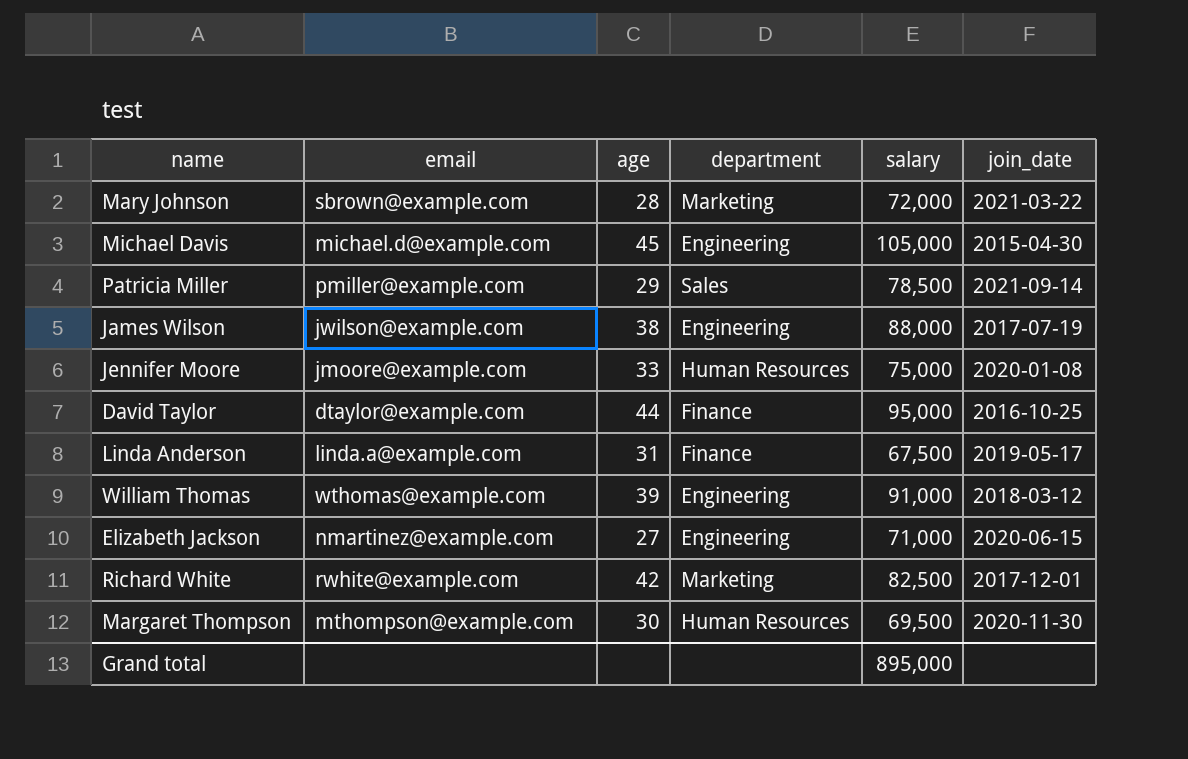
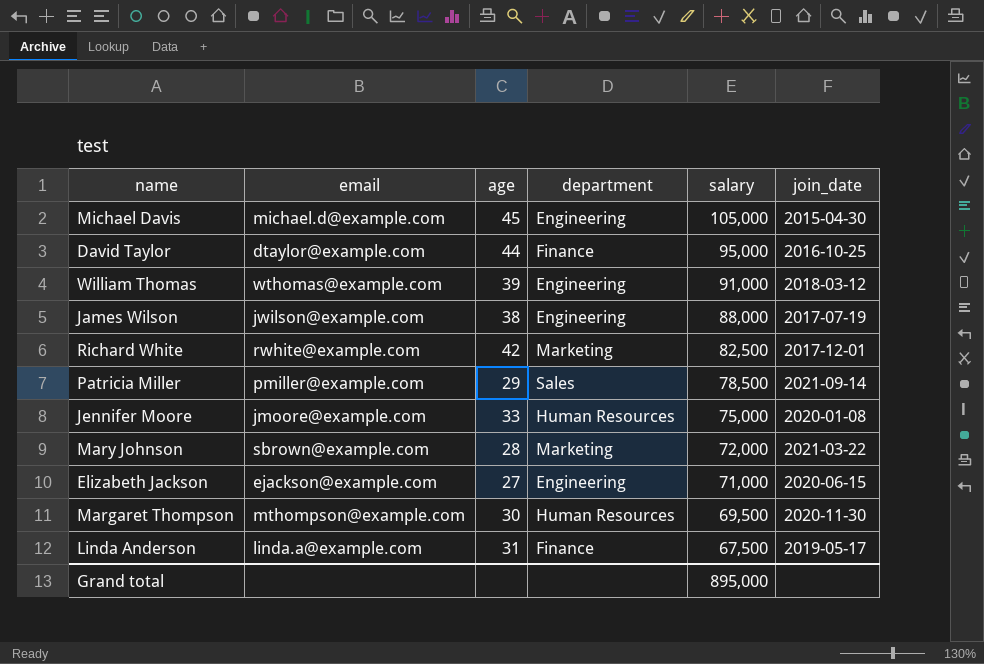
row order: none -> salary descending
Elizabeth Jackson | email: nmartinez@example.com -> ejackson@example.com

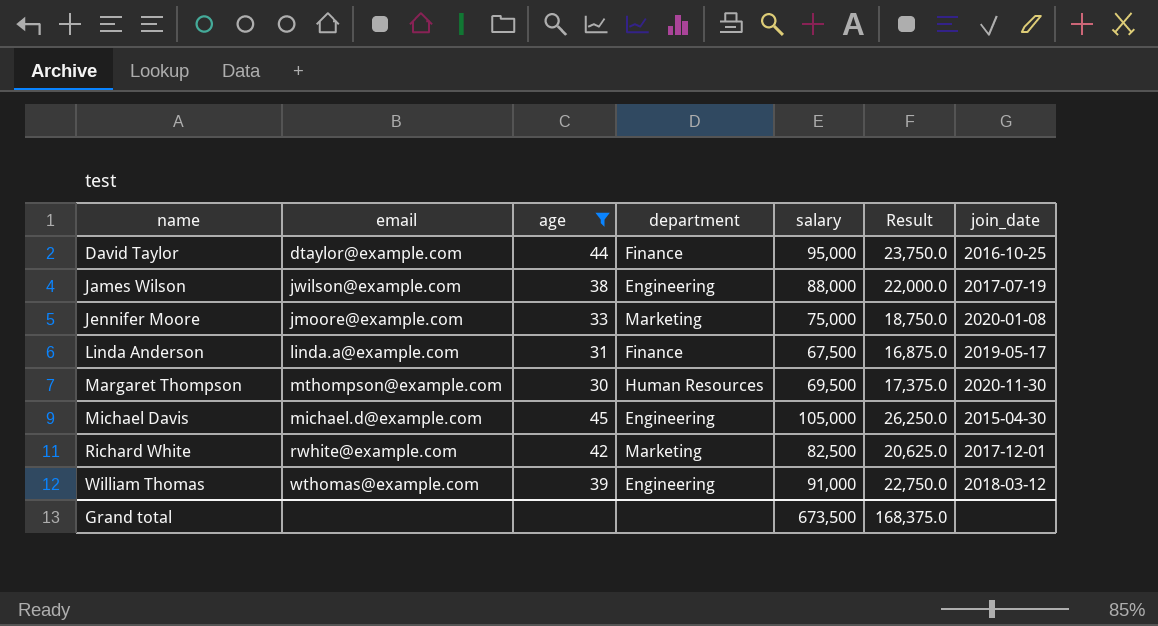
filter: none -> age >= 30
row order: salary descending -> name ascending
column Result | formula: none -> [salary] * 0.25
Jennifer Moore | department: Human Resources -> Marketing
Grand total | salary: 895,000 -> 673,500

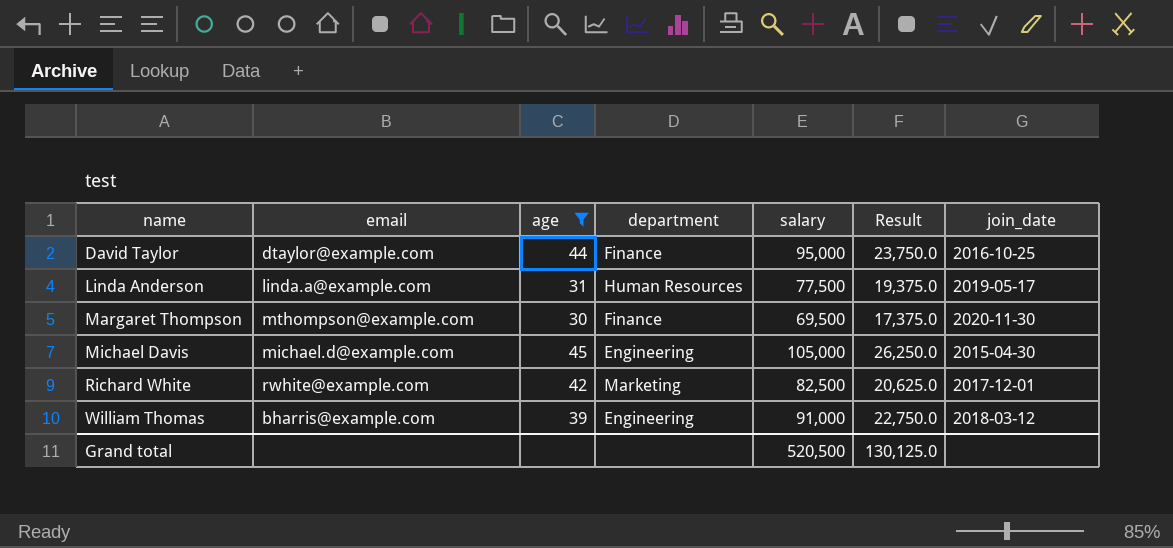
row James Wilson: jwilson@example.com | 38 | Engineering | 88,000 | 22,000.0 | 2017-07-19 -> none
row Jennifer Moore: jmoore@example.com | 33 | Marketing | 75,000 | 18,750.0 | 2020-01-08 -> none
Linda Anderson | department: Finance -> Human Resources
Linda Anderson | salary: 67,500 -> 77,500
Linda Anderson | Result: 16,875.0 -> 19,375.0
Margaret Thompson | department: Human Resources -> Finance
William Thomas | email: wthomas@example.com -> bharris@example.com
Grand total | salary: 673,500 -> 520,500
Grand total | Result: 168,375.0 -> 130,125.0

